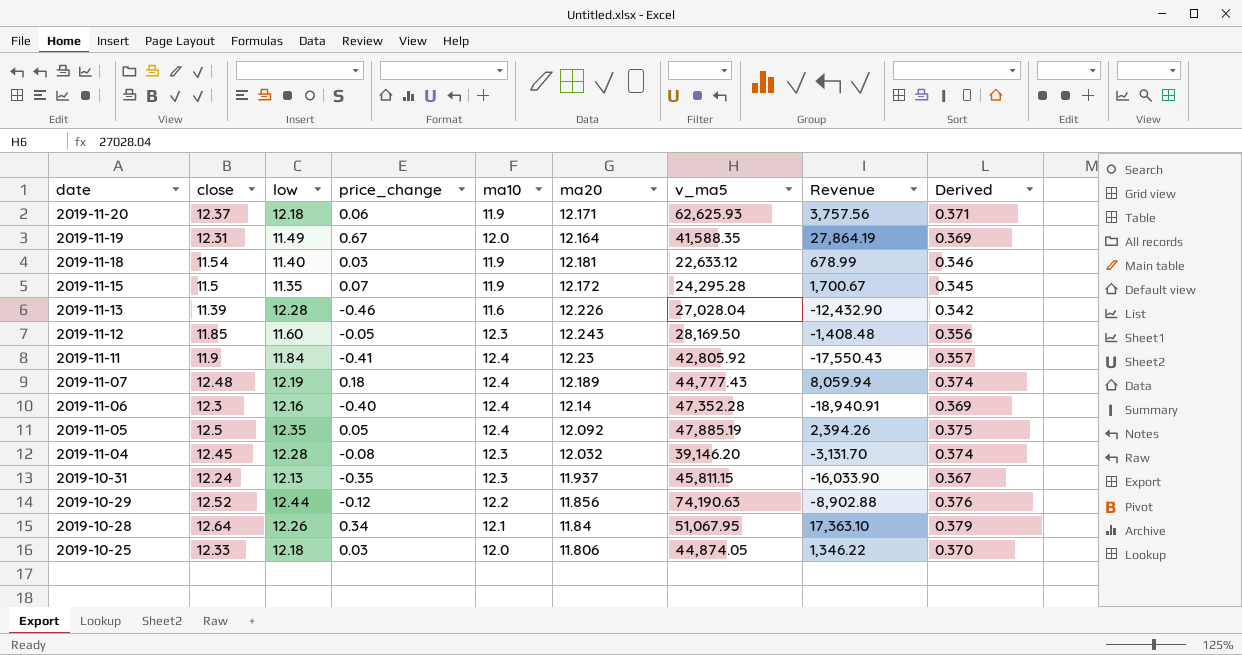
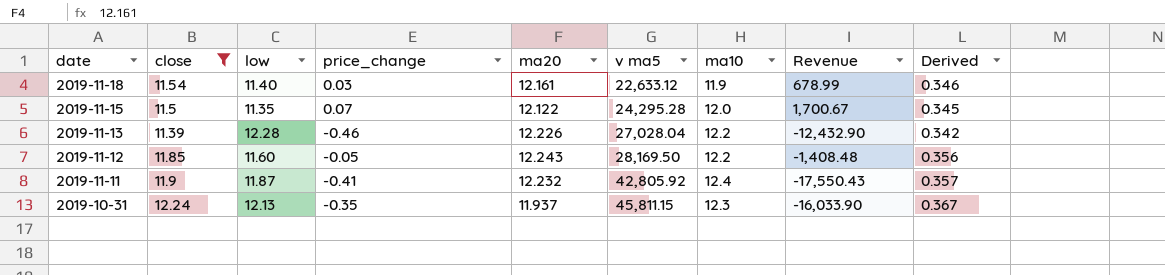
filter: none -> close <= 12.24
column name: v_ma5 -> v ma5
column ma10 | position: 5 -> 7
2019-11-18 | ma20: 12.181 -> 12.161
2019-11-15 | ma20: 12.172 -> 12.122
2019-11-15 | ma10: 11.9 -> 12.0
2019-11-13 | ma10: 11.6 -> 12.2
2019-11-12 | ma10: 12.3 -> 12.2
2019-11-11 | low: 11.84 -> 11.87
2019-11-11 | ma20: 12.23 -> 12.232

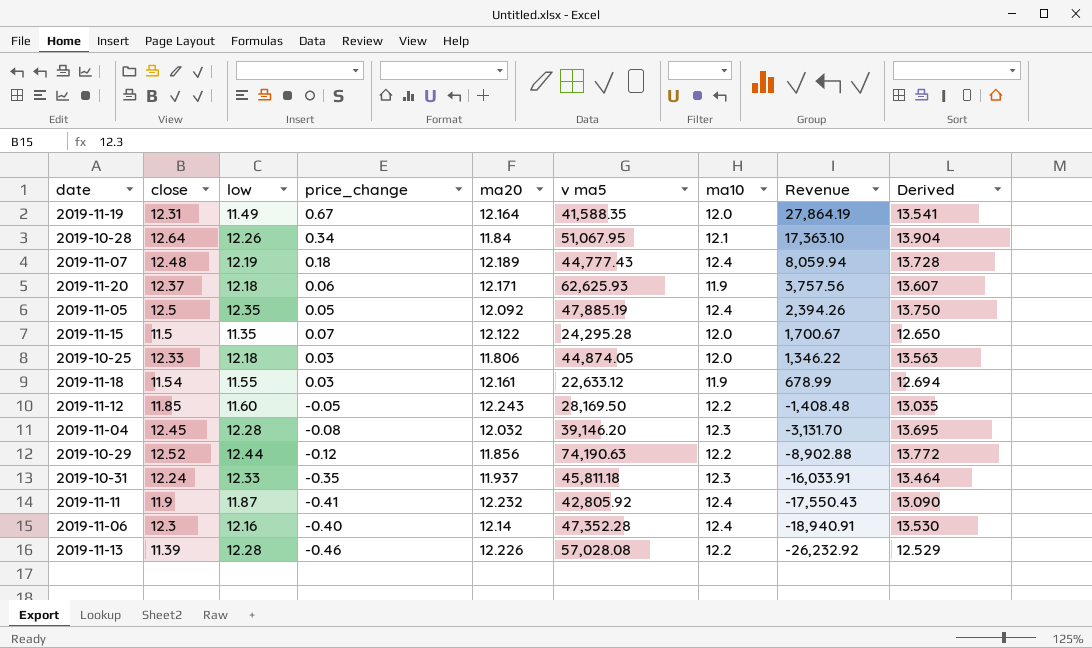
filter: close <= 12.24 -> none
row order: date descending -> Revenue descending
column Derived | formula: [close] * 0.03 -> [close] * 1.1
2019-11-18 | low: 11.40 -> 11.55
2019-10-31 | low: 12.13 -> 12.33
2019-10-31 | v ma5: 45,811.15 -> 45,811.18
2019-10-31 | Revenue: -16,033.90 -> -16,033.91
2019-11-13 | v ma5: 27,028.04 -> 57,028.08
2019-11-13 | Revenue: -12,432.90 -> -26,232.92

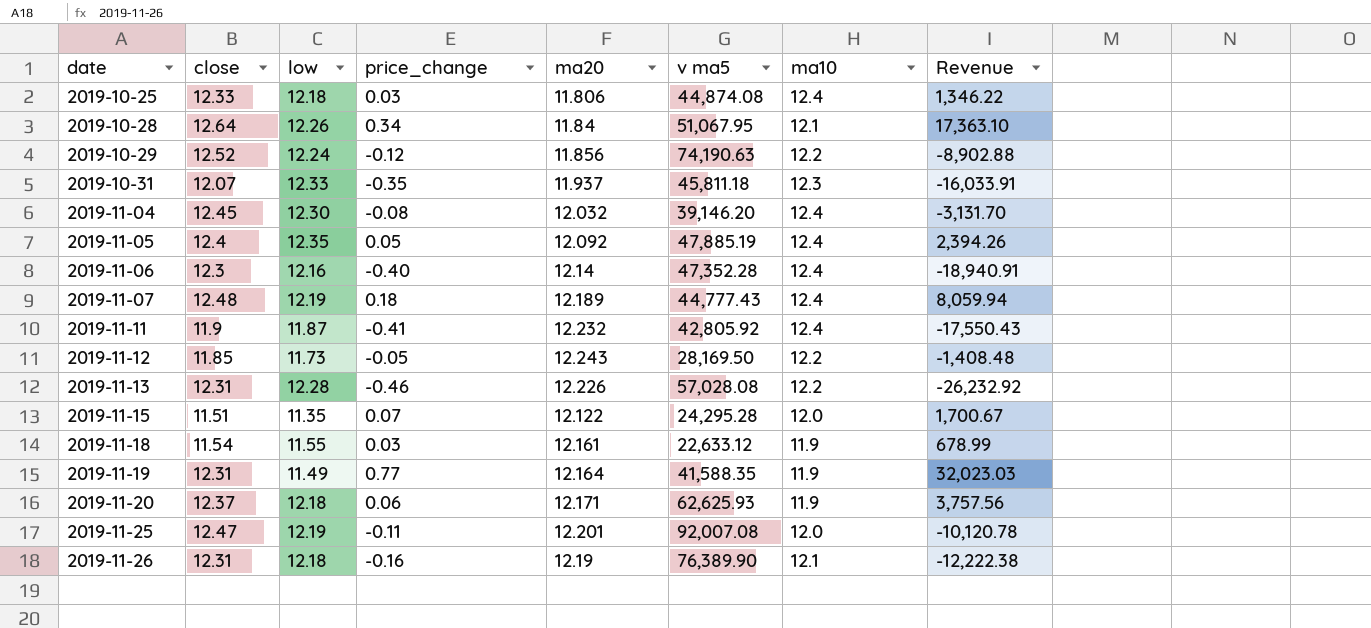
row order: Revenue descending -> date ascending
column Derived | formula: [close] * 1.1 -> none
2019-10-25 | v ma5: 44,874.05 -> 44,874.08
2019-10-25 | ma10: 12.0 -> 12.4
2019-10-29 | low: 12.44 -> 12.24
2019-10-31 | close: 12.24 -> 12.07
2019-11-04 | low: 12.28 -> 12.30
2019-11-04 | ma10: 12.3 -> 12.4
2019-11-05 | close: 12.5 -> 12.4
2019-11-12 | low: 11.60 -> 11.73
2019-11-13 | close: 11.39 -> 12.31
2019-11-15 | close: 11.5 -> 11.51
2019-11-19 | price_change: 0.67 -> 0.77
2019-11-19 | ma10: 12.0 -> 11.9
2019-11-19 | Revenue: 27,864.19 -> 32,023.03
row 2019-11-25: none -> 12.47 | 12.19 | -0.11 | 12.201 | 92,007.08 | 12.0 | -10,120.78
row 2019-11-26: none -> 12.31 | 12.18 | -0.16 | 12.19 | 76,389.90 | 12.1 | -12,222.38

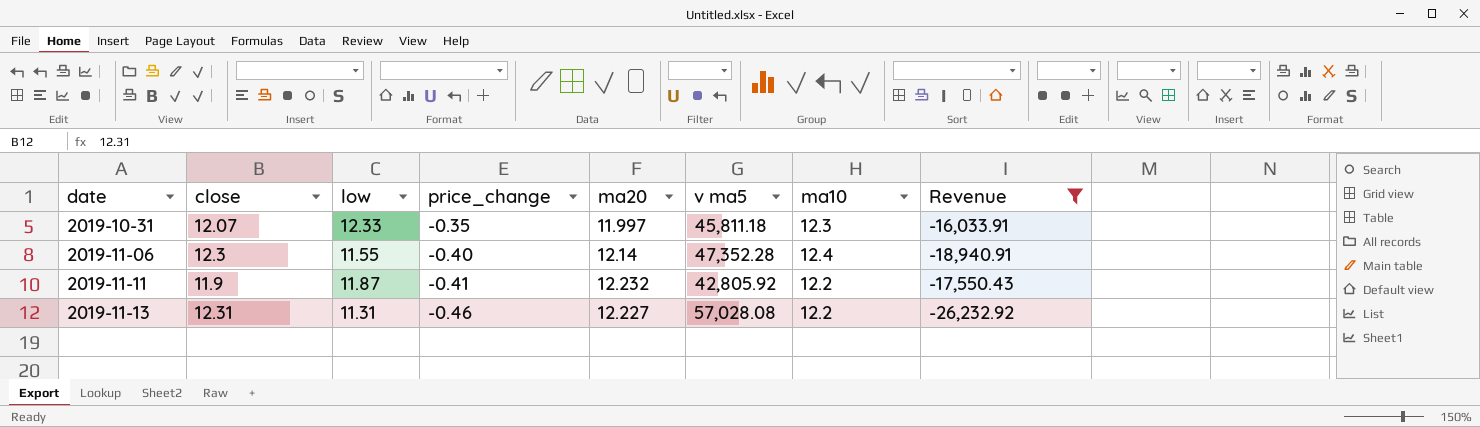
filter: none -> Revenue <= -16,033.91
2019-10-31 | ma20: 11.937 -> 11.997
2019-11-06 | low: 12.16 -> 11.55
2019-11-11 | ma10: 12.4 -> 12.2
2019-11-13 | low: 12.28 -> 11.31
2019-11-13 | ma20: 12.226 -> 12.227

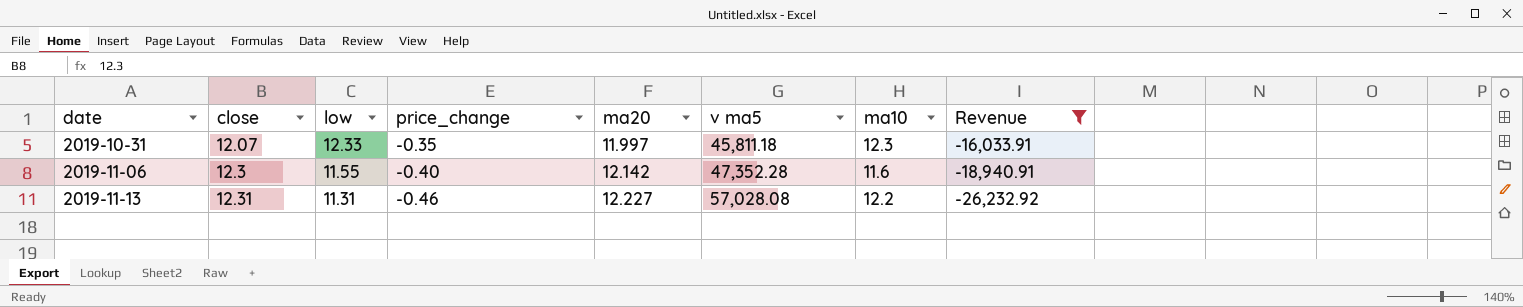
row 2019-11-11: 11.9 | 11.87 | -0.41 | 12.232 | 42,805.92 | 12.2 | -17,550.43 -> none
2019-11-06 | ma20: 12.14 -> 12.142
2019-11-06 | ma10: 12.4 -> 11.6

